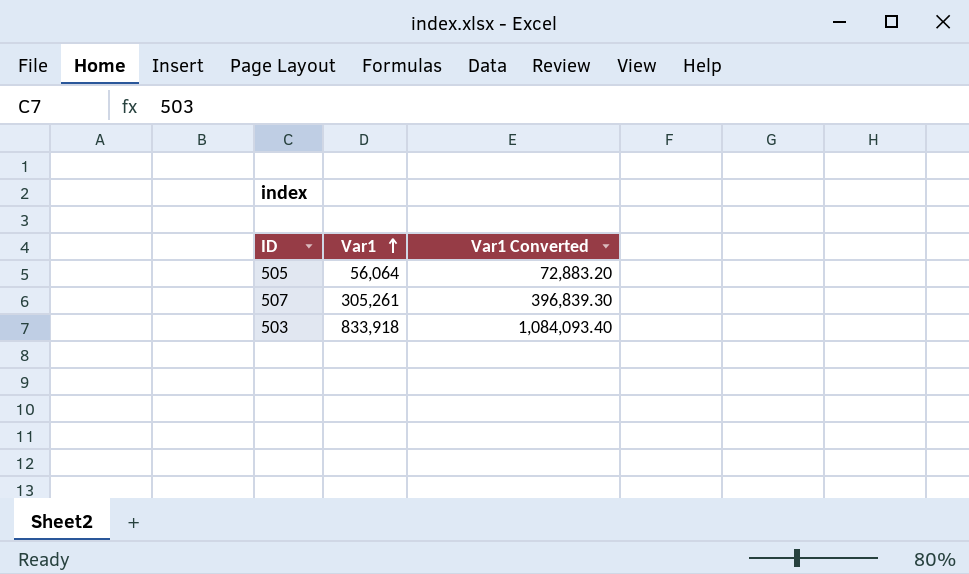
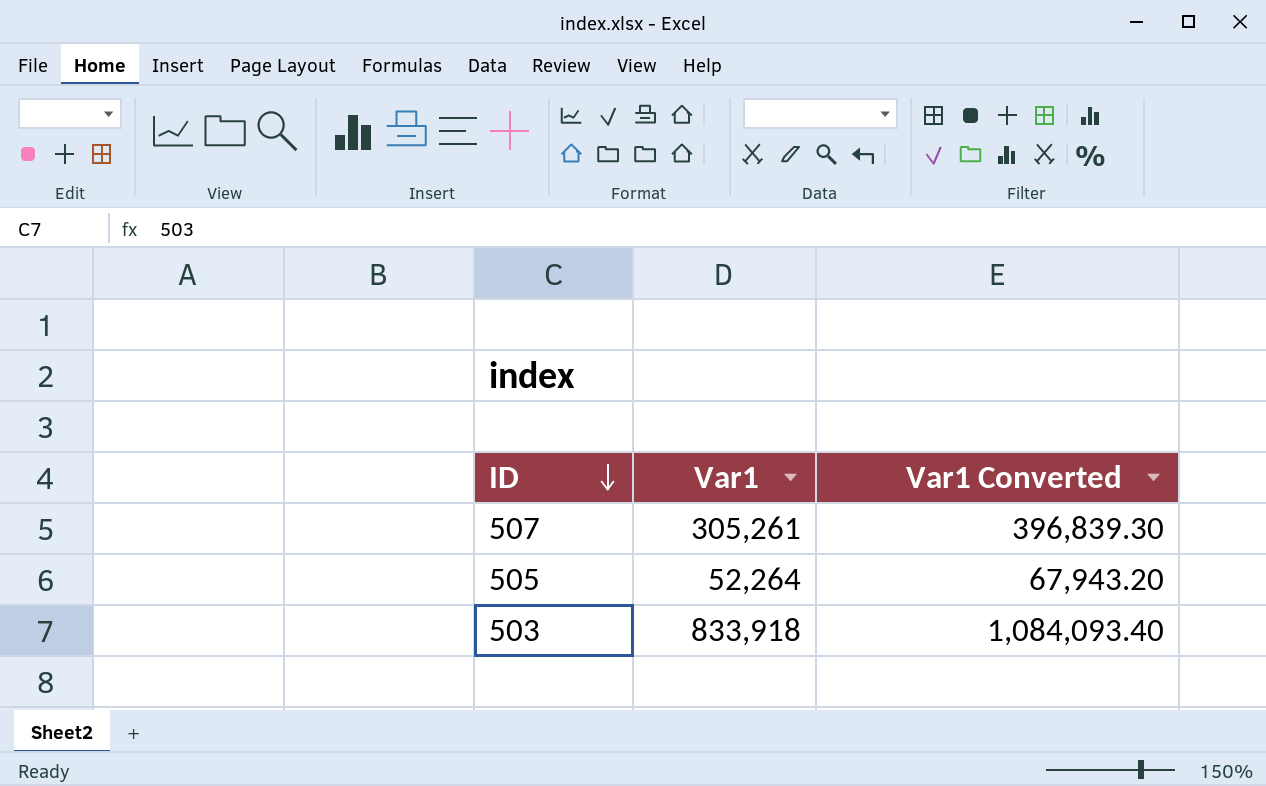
row order: Var1 ascending -> ID descending
505 | Var1: 56,064 -> 52,264
505 | Var1 Converted: 72,883.20 -> 67,943.20

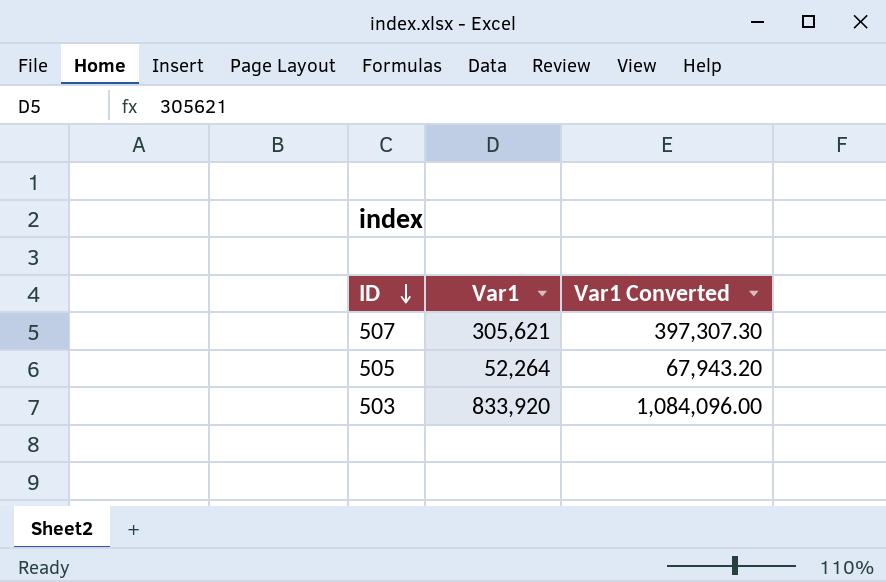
507 | Var1: 305,261 -> 305,621
507 | Var1 Converted: 396,839.30 -> 397,307.30
503 | Var1: 833,918 -> 833,920
503 | Var1 Converted: 1,084,093.40 -> 1,084,096.00

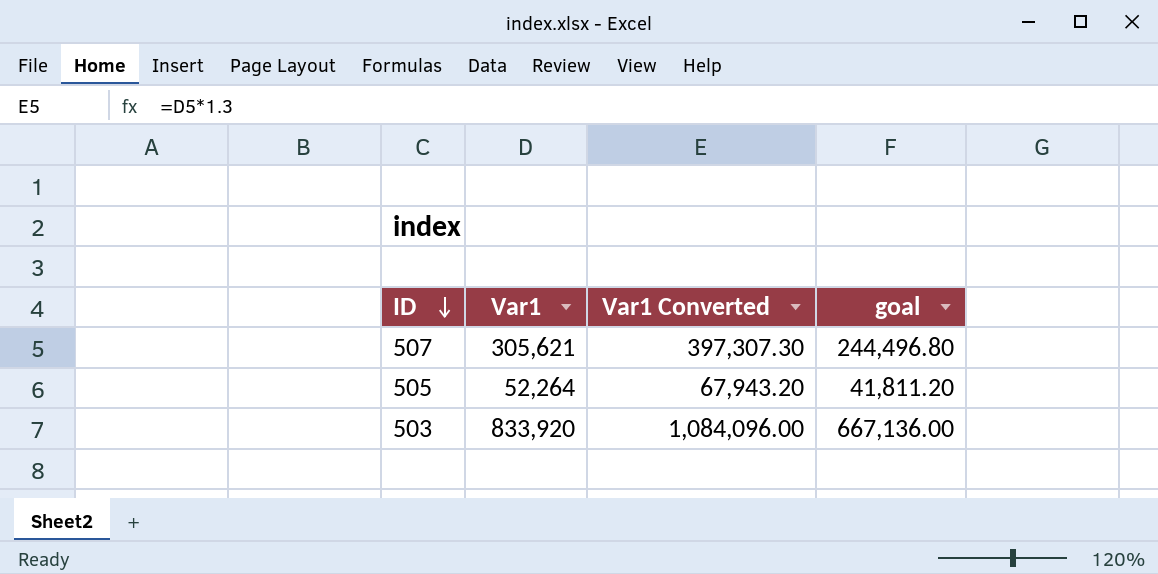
column goal | formula: none -> [Var1] * 0.8

